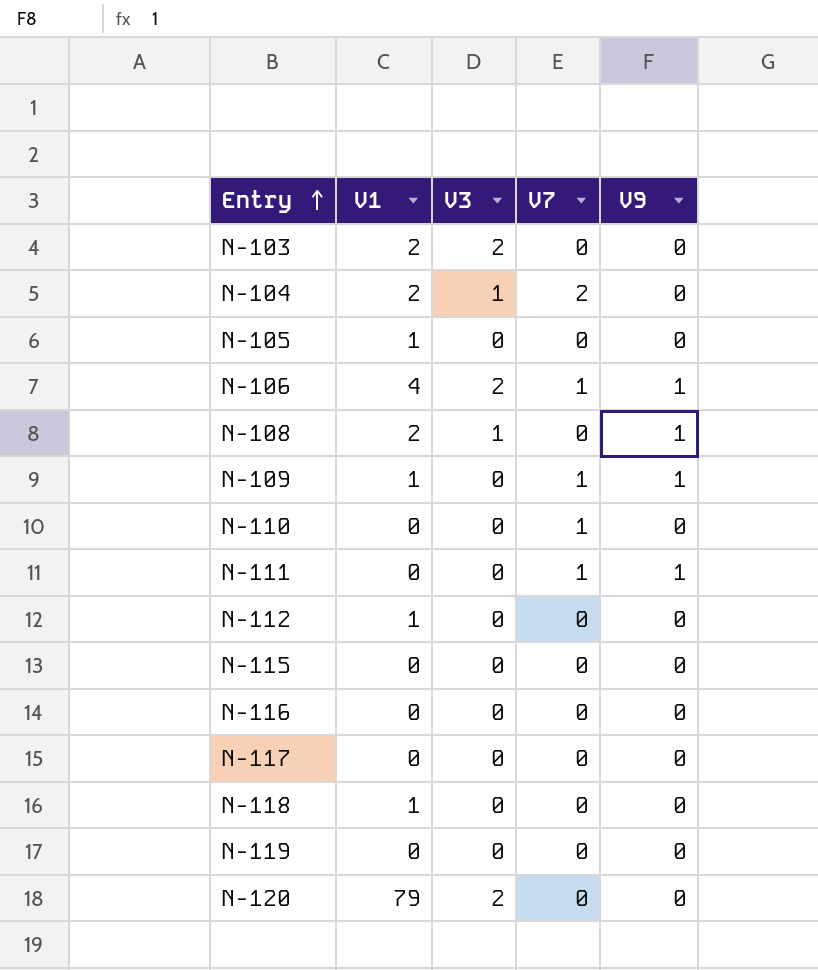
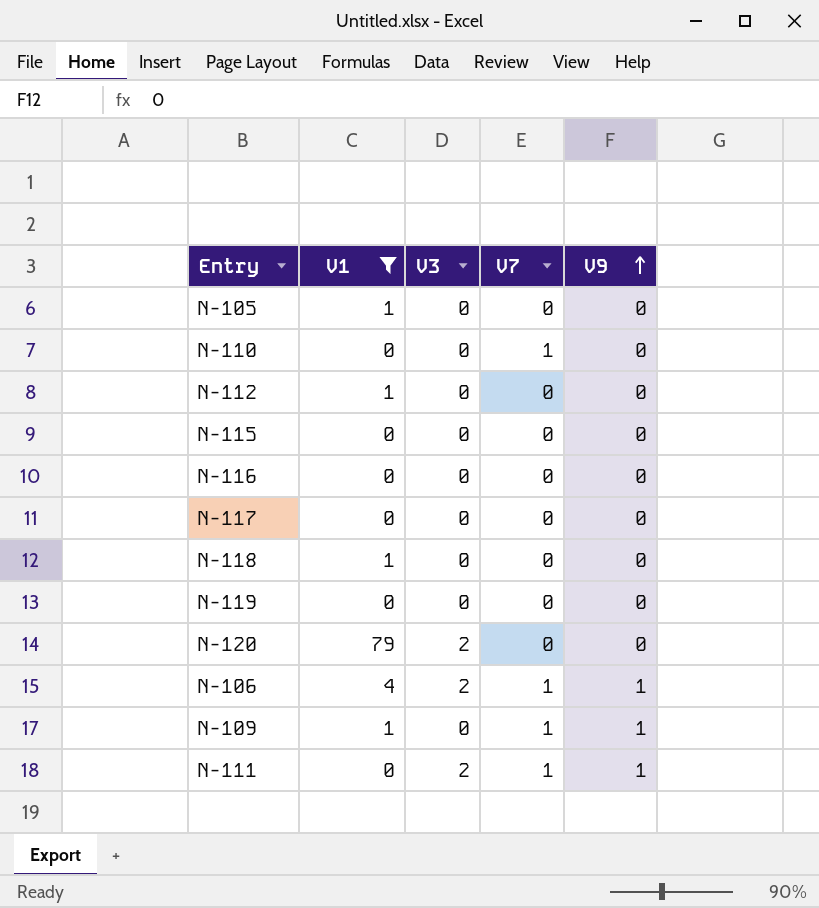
filter: none -> V1 != 2
row order: Entry ascending -> V9 ascending
N-111 | V3: 0 -> 2

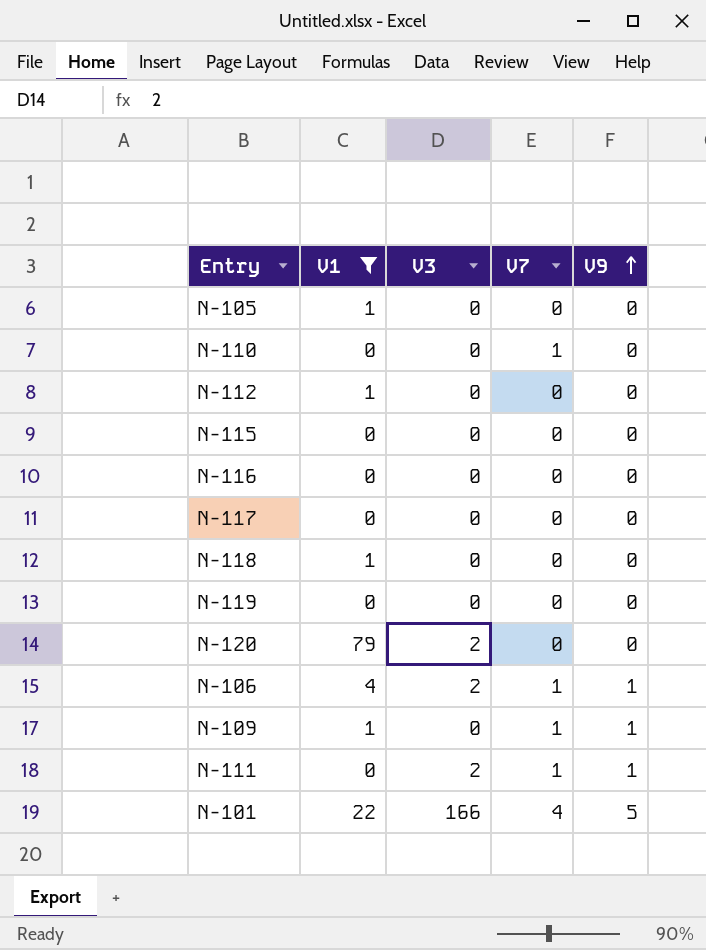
row N-101: none -> 22 | 166 | 4 | 5

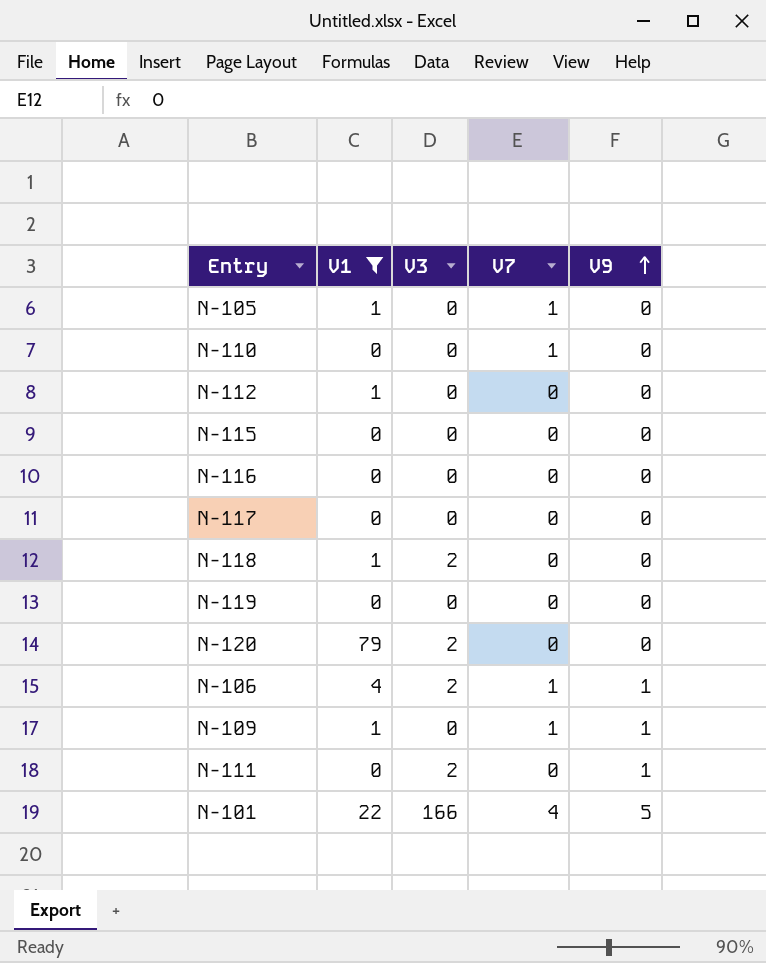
N-105 | V7: 0 -> 1
N-118 | V3: 0 -> 2
N-111 | V7: 1 -> 0

